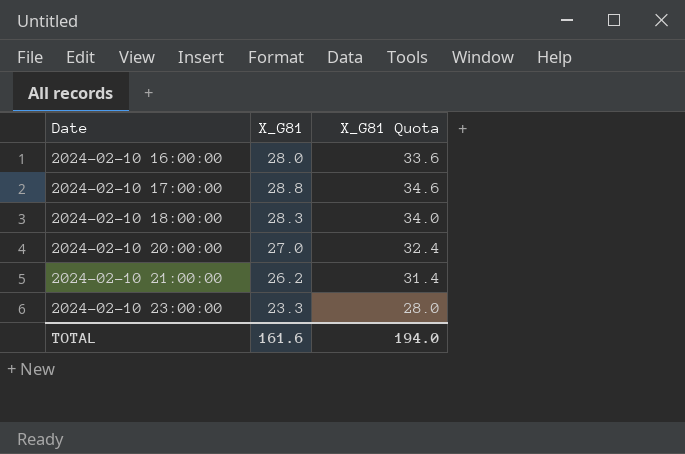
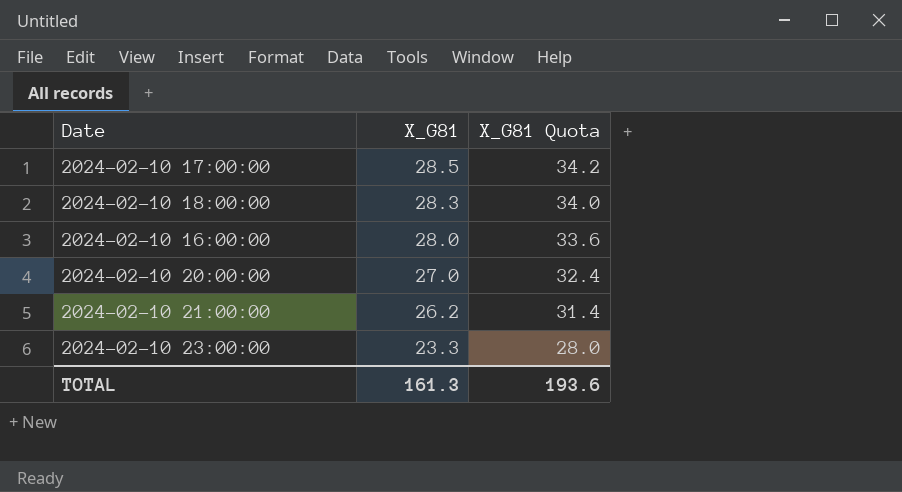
row order: Date ascending -> X_G81 descending
2024-02-10 17:00:00 | X_G81: 28.8 -> 28.5
2024-02-10 17:00:00 | X_G81 Quota: 34.6 -> 34.2
TOTAL | X_G81: 161.6 -> 161.3
TOTAL | X_G81 Quota: 194.0 -> 193.6

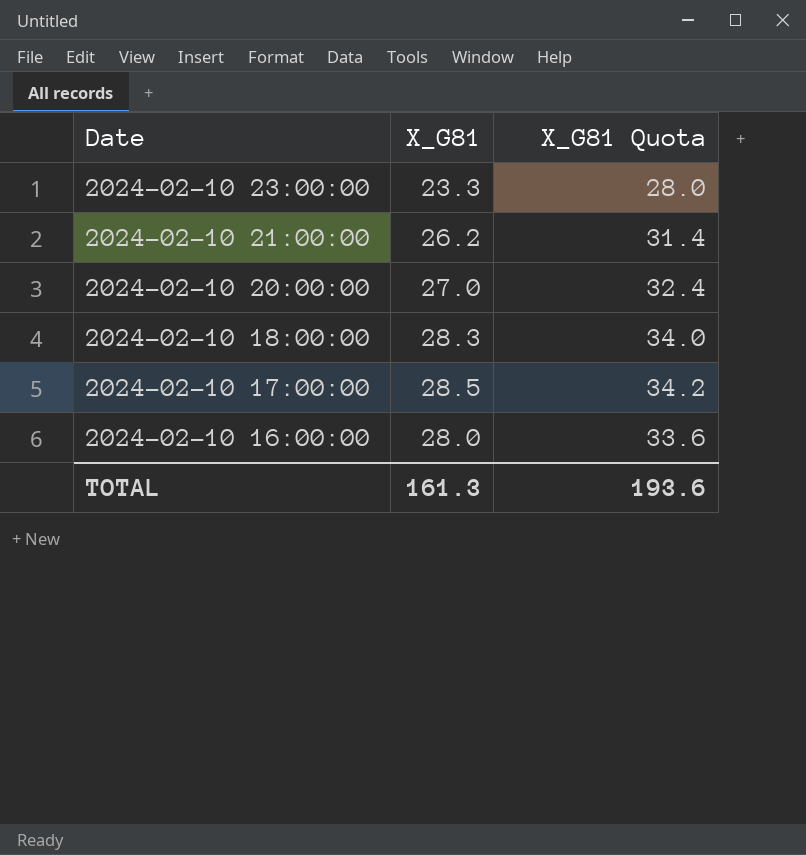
row order: X_G81 descending -> Date descending

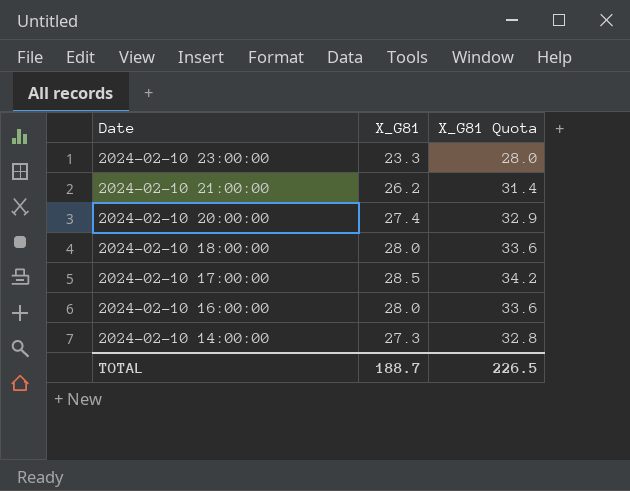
2024-02-10 20:00:00 | X_G81: 27.0 -> 27.4
2024-02-10 20:00:00 | X_G81 Quota: 32.4 -> 32.9
2024-02-10 18:00:00 | X_G81: 28.3 -> 28.0
2024-02-10 18:00:00 | X_G81 Quota: 34.0 -> 33.6
row 2024-02-10 14:00:00: none -> 27.3 | 32.8
TOTAL | X_G81: 161.3 -> 188.7
TOTAL | X_G81 Quota: 193.6 -> 226.5

